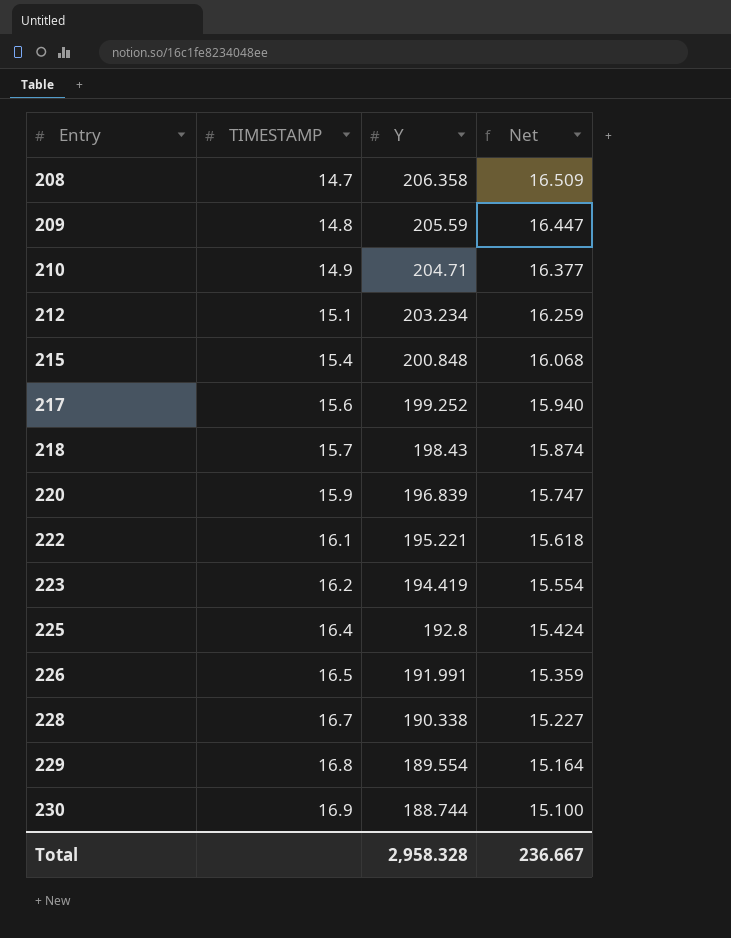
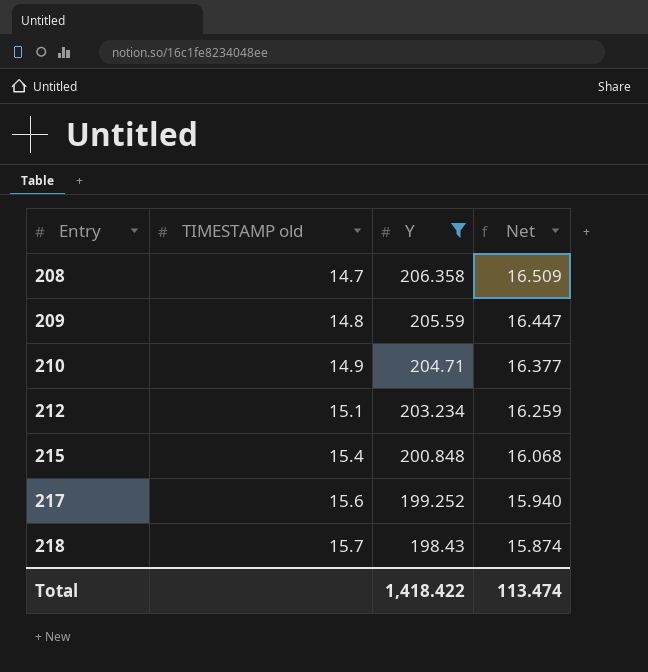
filter: none -> Y >= 198.43
column name: TIMESTAMP -> TIMESTAMP old
Total | Y: 2,958.328 -> 1,418.422
Total | Net: 236.667 -> 113.474

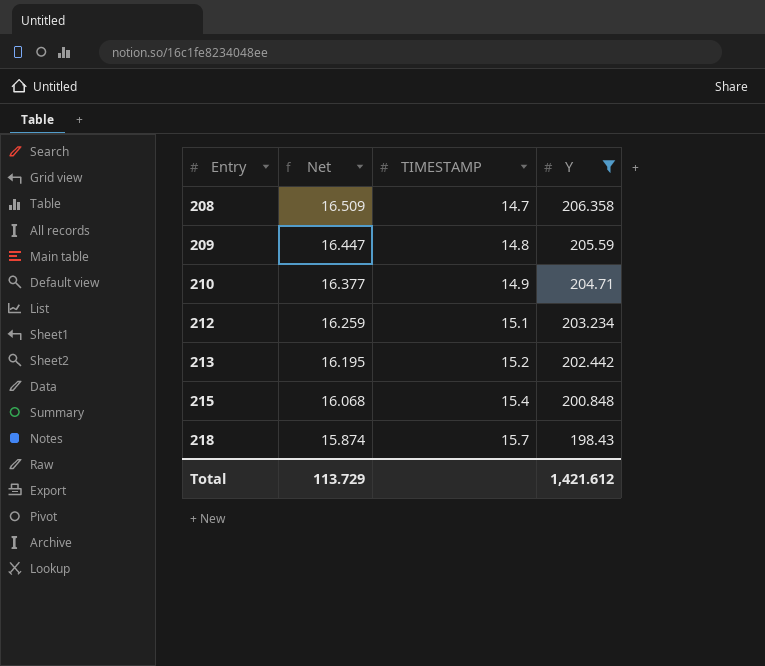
column Net | position: 4 -> 2
column name: TIMESTAMP old -> TIMESTAMP
row 217: 15.6 | 199.252 | 15.940 -> none
row 213: none -> 16.195 | 15.2 | 202.442
Total | Net: 113.474 -> 113.729
Total | Y: 1,418.422 -> 1,421.612

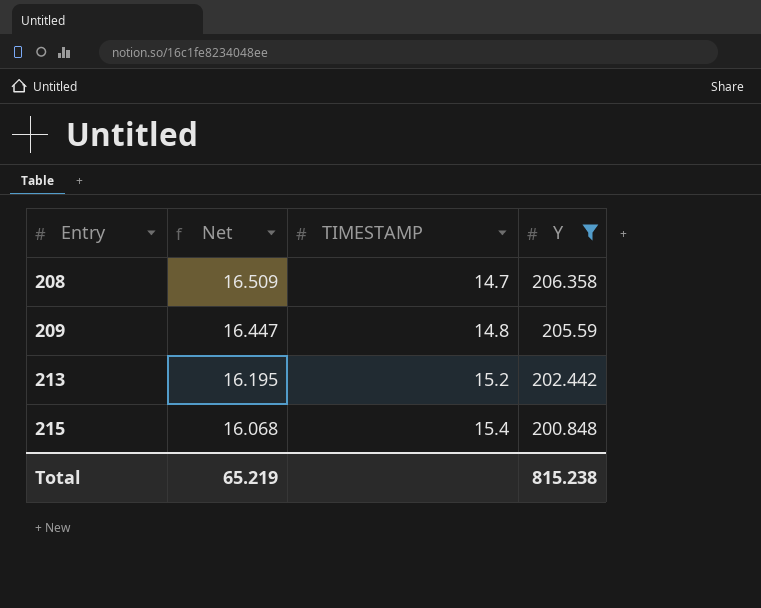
row 210: 16.377 | 14.9 | 204.71 -> none
row 212: 16.259 | 15.1 | 203.234 -> none
row 218: 15.874 | 15.7 | 198.43 -> none
Total | Net: 113.729 -> 65.219
Total | Y: 1,421.612 -> 815.238

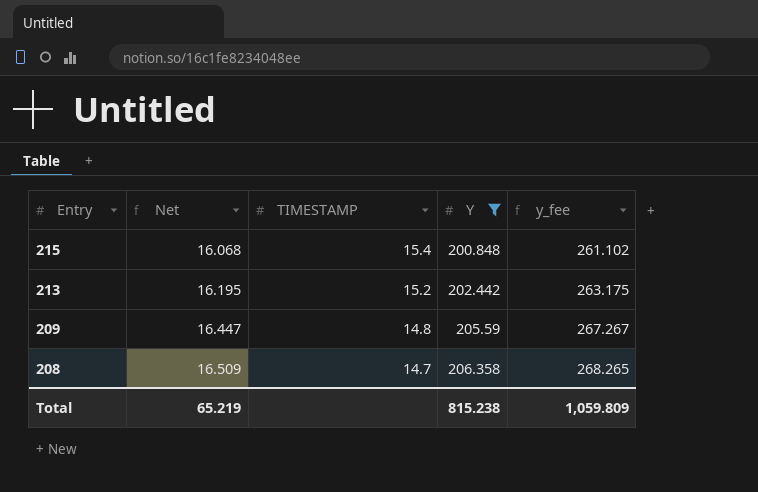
row order: Entry ascending -> Entry descending
column y_fee | formula: none -> [Y] * 1.3

